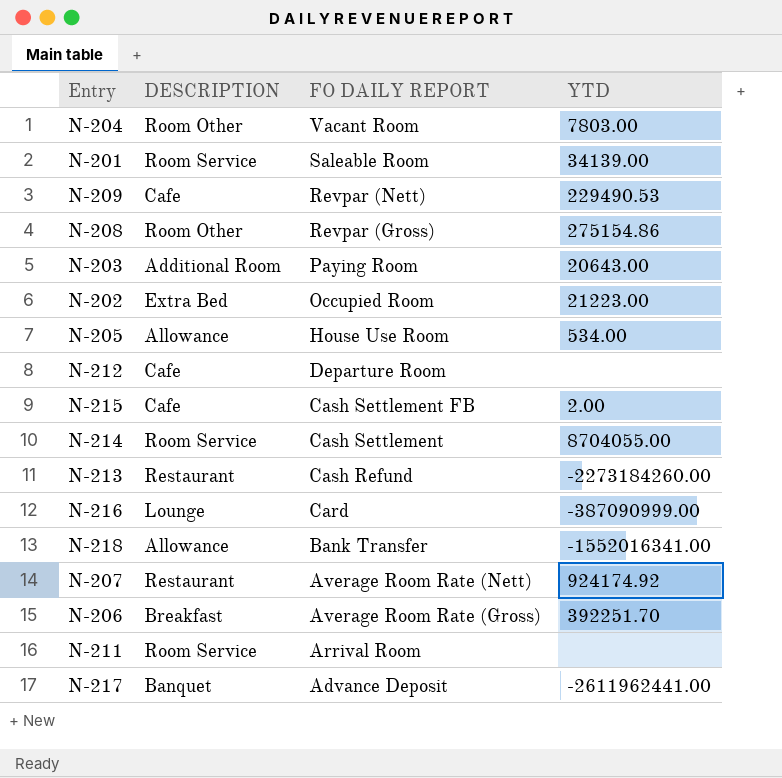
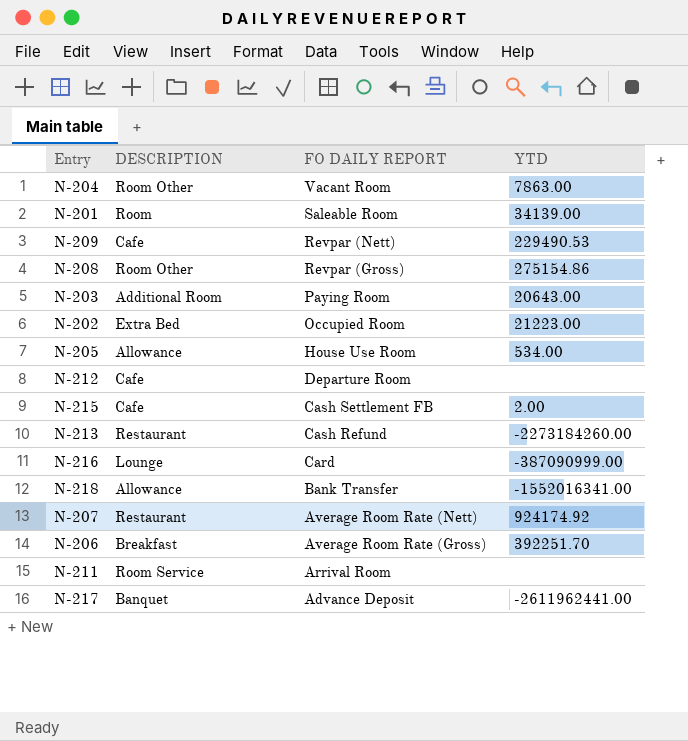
row N-214: Room Service | Cash Settlement | 8704055.00 -> none
N-204 | YTD: 7803.00 -> 7863.00
N-201 | DESCRIPTION: Room Service -> Room

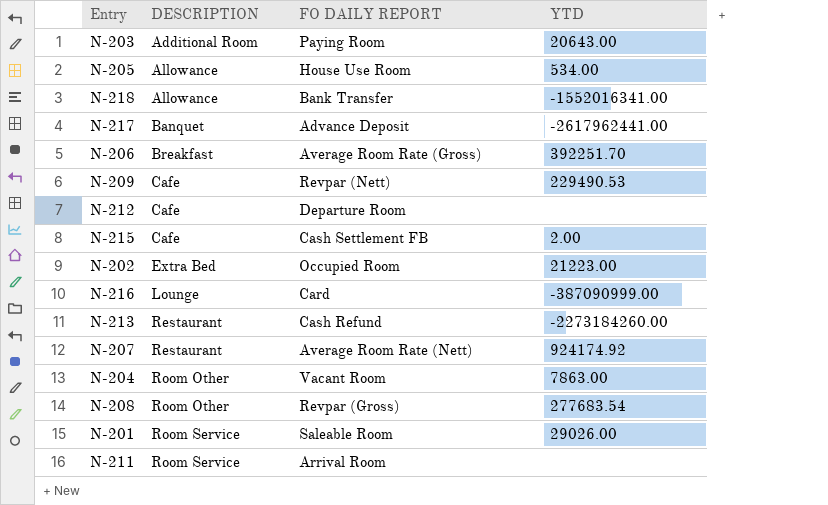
row order: FO DAILY REPORT descending -> DESCRIPTION ascending
N-217 | YTD: -2611962441.00 -> -2617962441.00
N-208 | YTD: 275154.86 -> 277683.54
N-201 | DESCRIPTION: Room -> Room Service
N-201 | YTD: 34139.00 -> 29026.00

